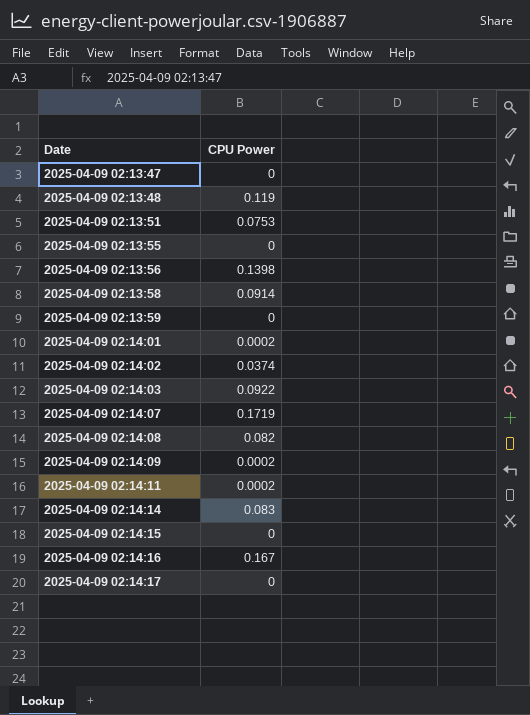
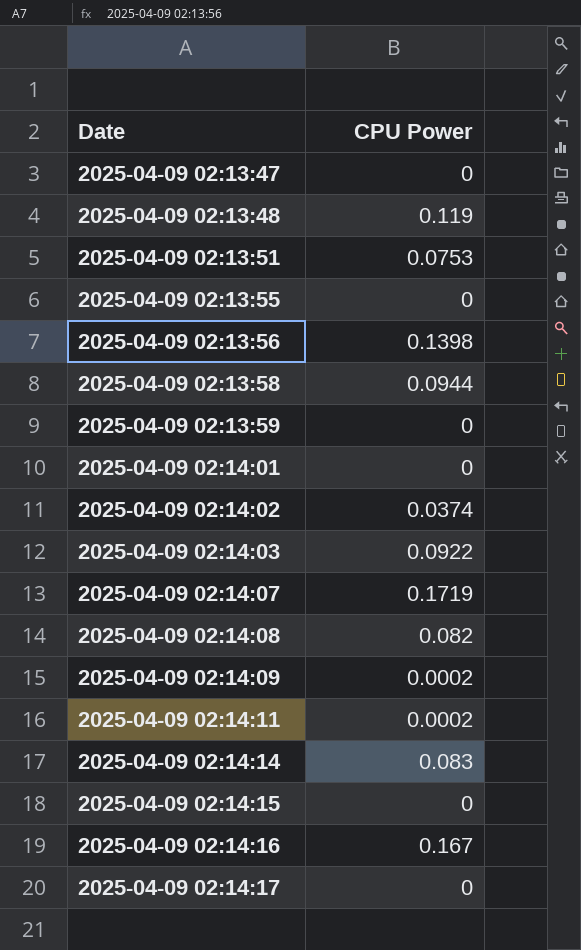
2025-04-09 02:13:58 | CPU Power: 0.0914 -> 0.0944
2025-04-09 02:14:01 | CPU Power: 0.0002 -> 0

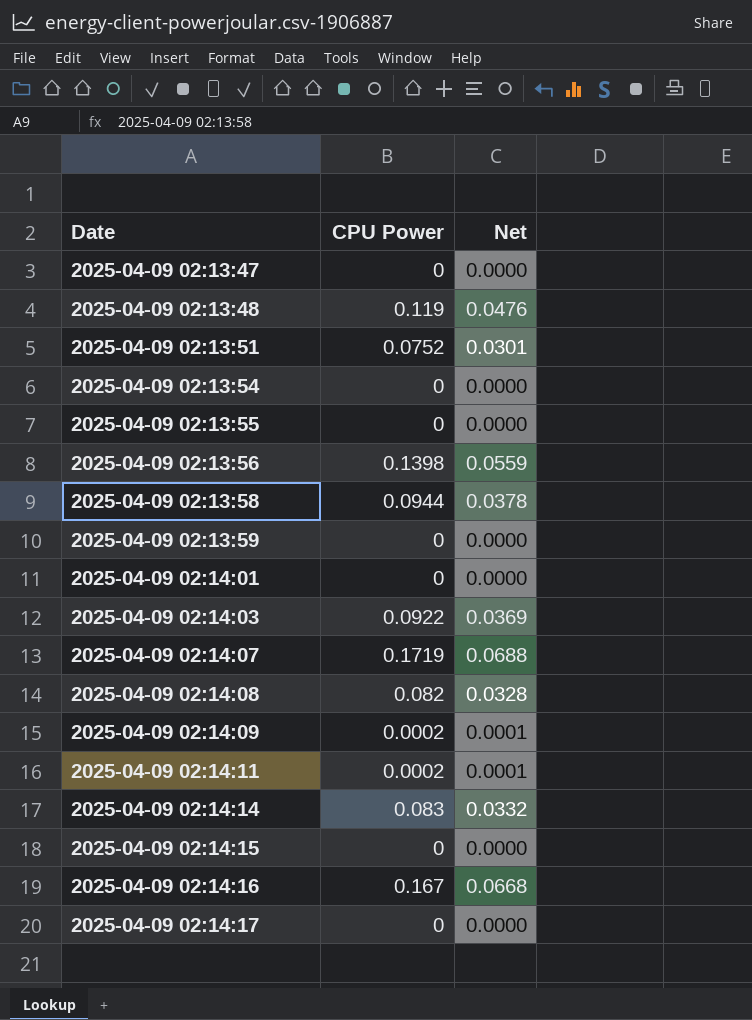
column Net | formula: none -> [CPU Power] * 0.4
row 2025-04-09 02:14:02: 0.0374 -> none
2025-04-09 02:13:51 | CPU Power: 0.0753 -> 0.0752
row 2025-04-09 02:13:54: none -> 0 | 0.0000

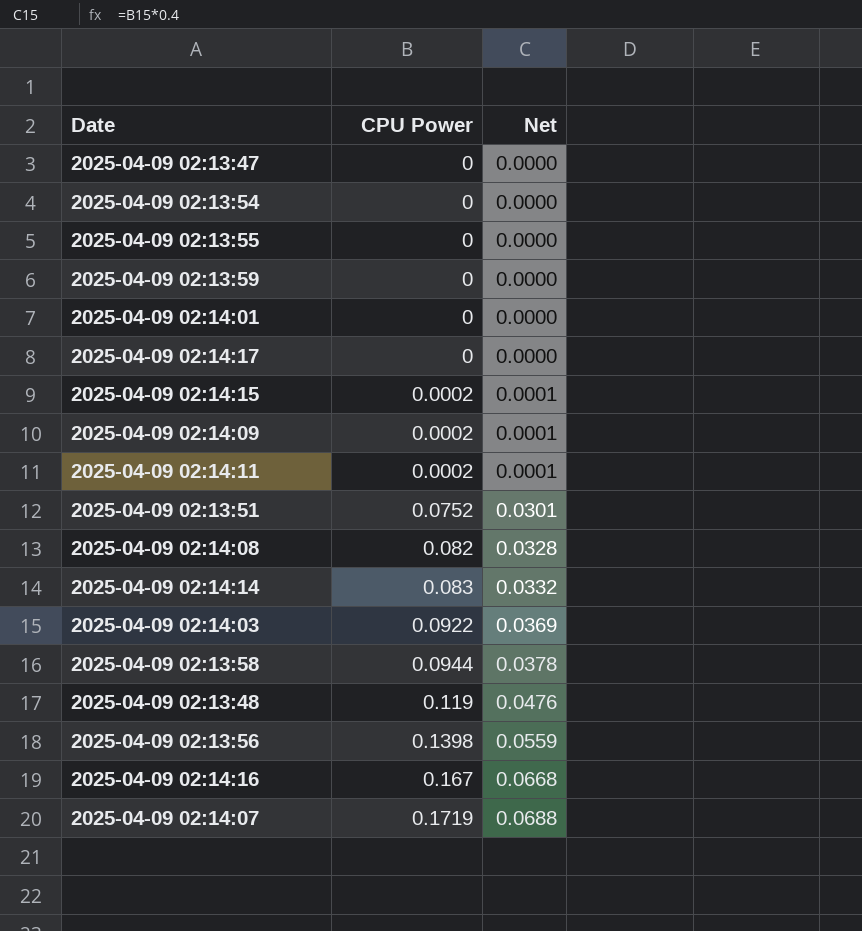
row order: Date ascending -> CPU Power ascending
2025-04-09 02:14:15 | CPU Power: 0 -> 0.0002
2025-04-09 02:14:15 | Net: 0.0000 -> 0.0001

